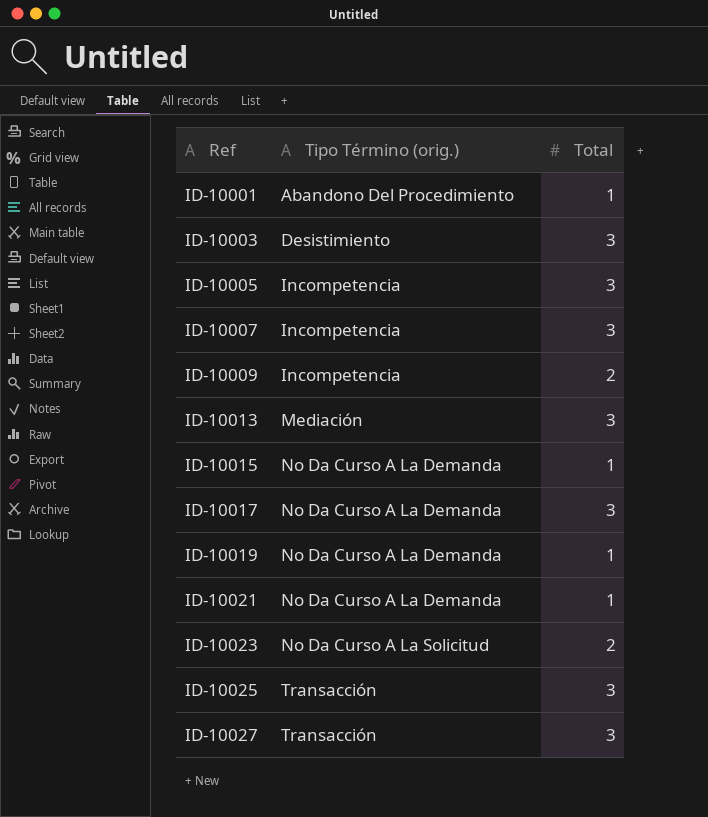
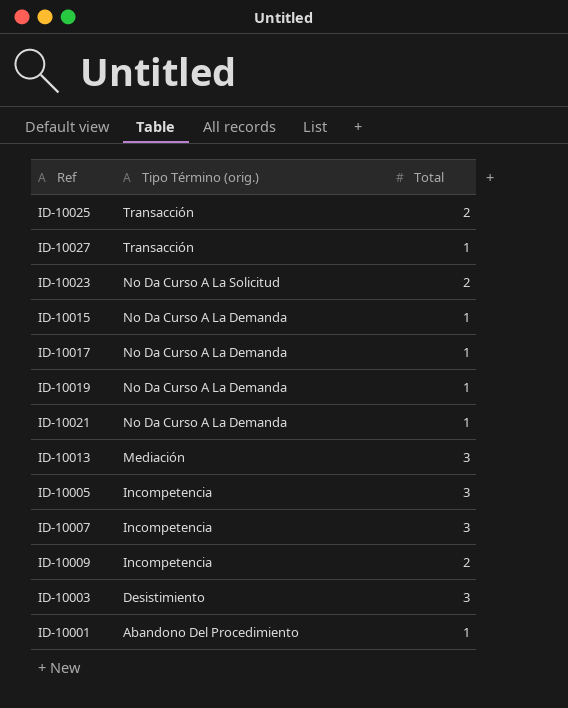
row order: Ref ascending -> Tipo Término (orig.) descending
ID-10025 | Total: 3 -> 2
ID-10027 | Total: 3 -> 1
ID-10017 | Total: 3 -> 1

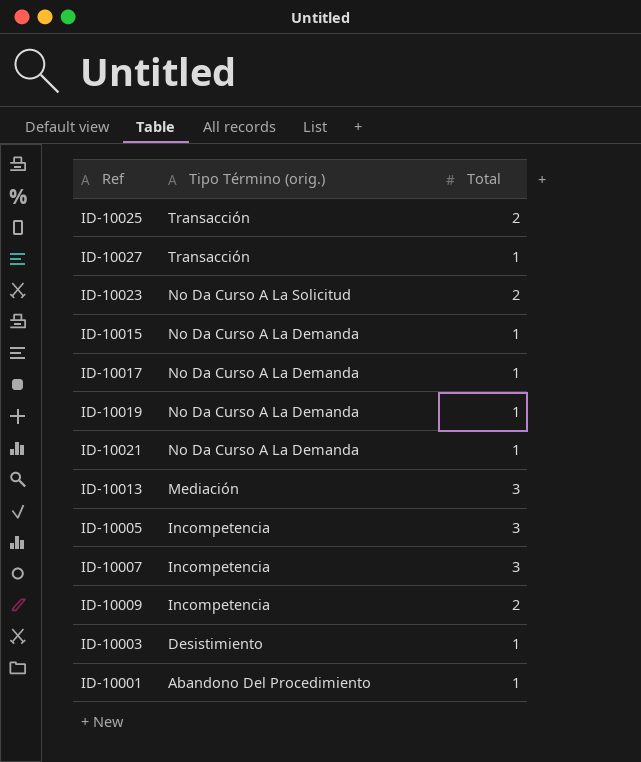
ID-10003 | Total: 3 -> 1

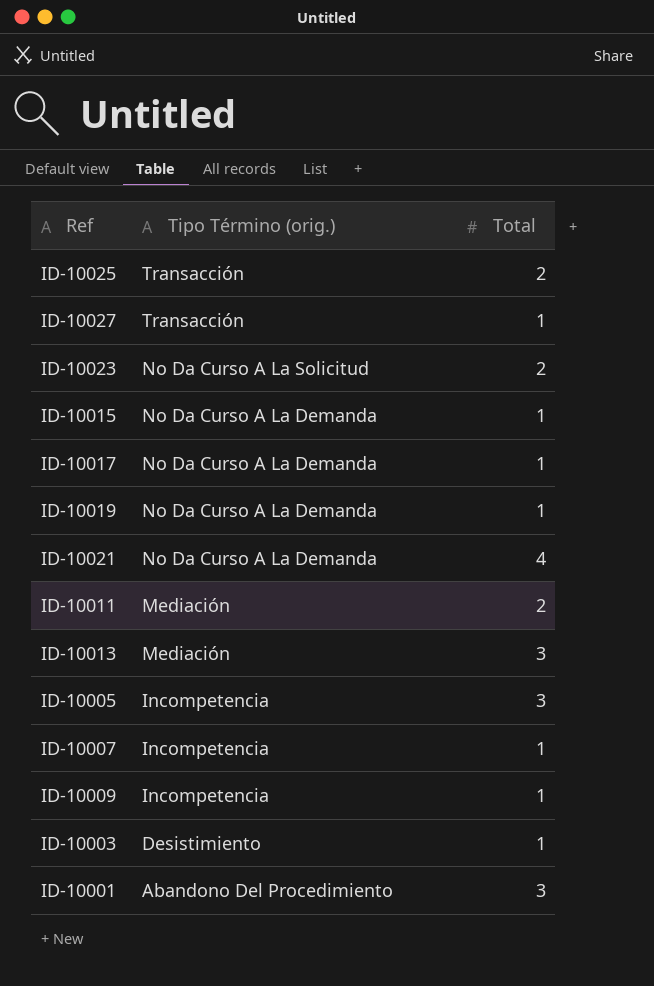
ID-10021 | Total: 1 -> 4
row ID-10011: none -> Mediación | 2
ID-10007 | Total: 3 -> 1
ID-10009 | Total: 2 -> 1
ID-10001 | Total: 1 -> 3

